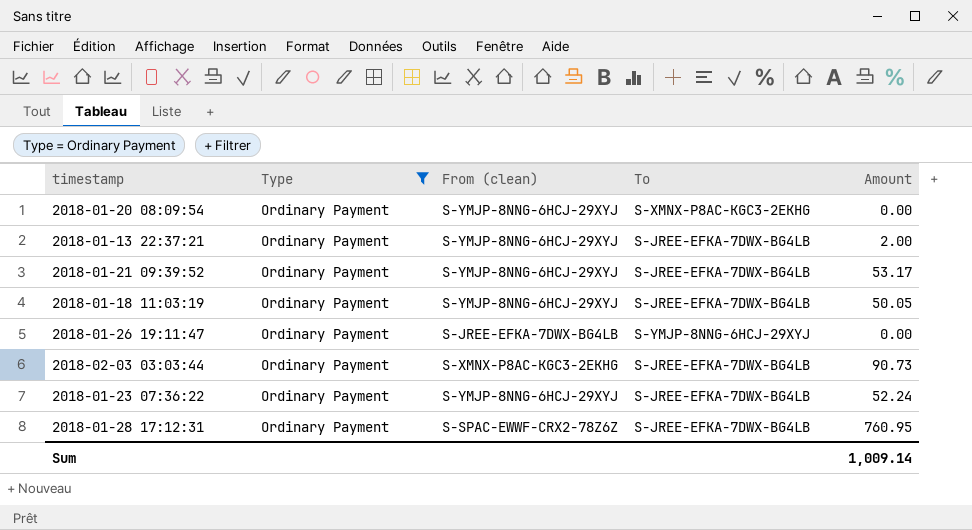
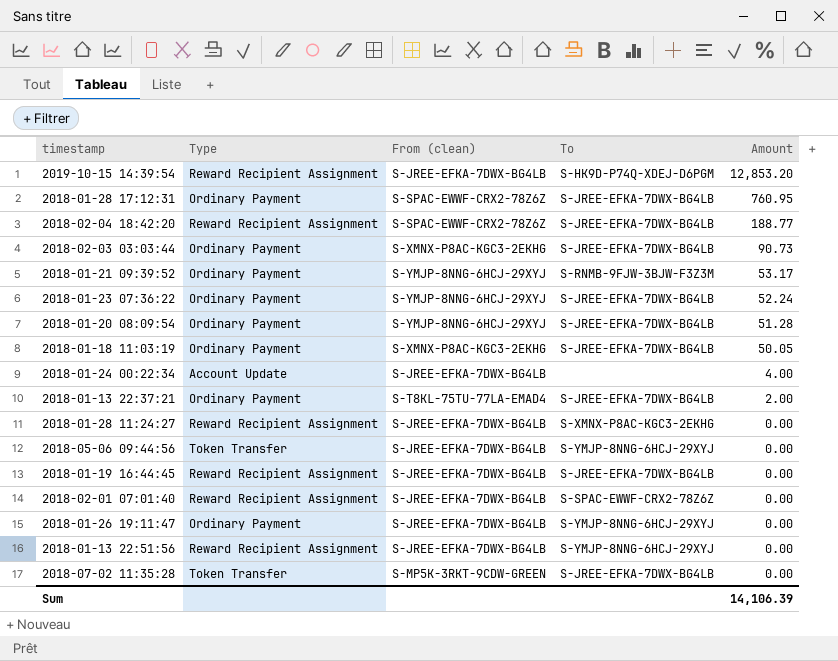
filter: Type = Ordinary Payment -> none
row order: none -> Amount descending
2018-01-21 09:39:52 | To: S-JREE-EFKA-7DWX-BG4LB -> S-RNMB-9FJW-3BJW-F3Z3M
2018-01-20 08:09:54 | To: S-XMNX-P8AC-KGC3-2EKHG -> S-JREE-EFKA-7DWX-BG4LB
2018-01-20 08:09:54 | Amount: 0.00 -> 51.28
2018-01-18 11:03:19 | From (clean): S-YMJP-8NNG-6HCJ-29XYJ -> S-XMNX-P8AC-KGC3-2EKHG
2018-01-13 22:37:21 | From (clean): S-YMJP-8NNG-6HCJ-29XYJ -> S-T8KL-75TU-77LA-EMAD4
Sum | Amount: 1,009.14 -> 14,106.39

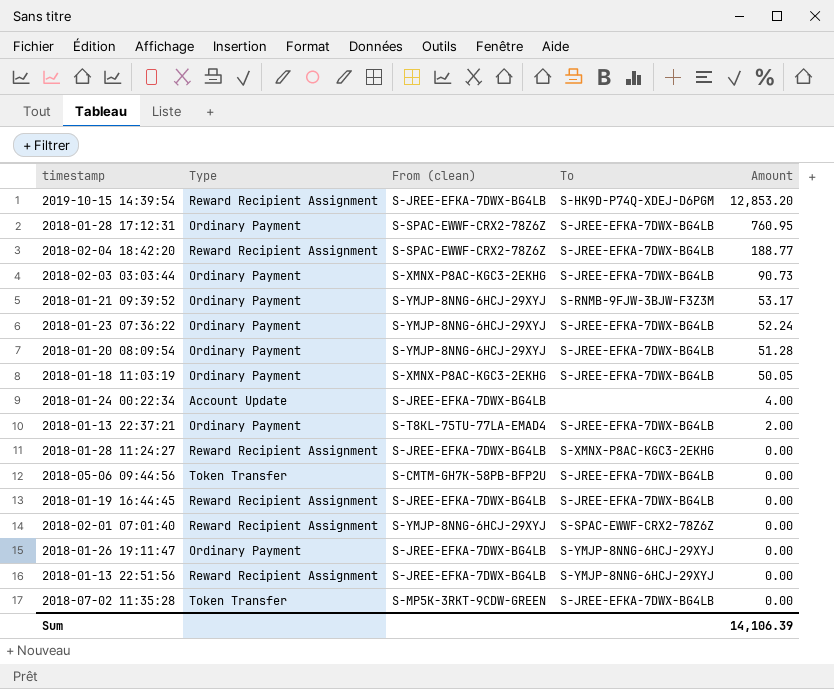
2018-05-06 09:44:56 | From (clean): S-JREE-EFKA-7DWX-BG4LB -> S-CMTM-GH7K-58PB-BFP2U
2018-05-06 09:44:56 | To: S-YMJP-8NNG-6HCJ-29XYJ -> S-JREE-EFKA-7DWX-BG4LB
2018-02-01 07:01:40 | From (clean): S-JREE-EFKA-7DWX-BG4LB -> S-YMJP-8NNG-6HCJ-29XYJ

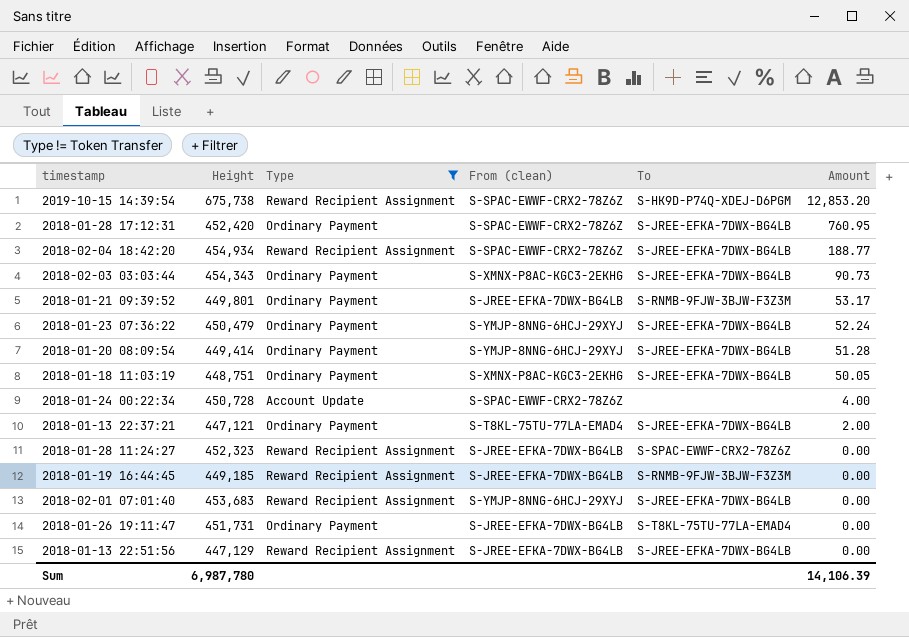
filter: none -> Type != Token Transfer
column Height | position: none -> 2
2019-10-15 14:39:54 | From (clean): S-JREE-EFKA-7DWX-BG4LB -> S-SPAC-EWWF-CRX2-78Z6Z
2018-01-21 09:39:52 | From (clean): S-YMJP-8NNG-6HCJ-29XYJ -> S-JREE-EFKA-7DWX-BG4LB
2018-01-24 00:22:34 | From (clean): S-JREE-EFKA-7DWX-BG4LB -> S-SPAC-EWWF-CRX2-78Z6Z
2018-01-28 11:24:27 | To: S-XMNX-P8AC-KGC3-2EKHG -> S-SPAC-EWWF-CRX2-78Z6Z
2018-01-19 16:44:45 | To: S-JREE-EFKA-7DWX-BG4LB -> S-RNMB-9FJW-3BJW-F3Z3M
2018-02-01 07:01:40 | To: S-SPAC-EWWF-CRX2-78Z6Z -> S-JREE-EFKA-7DWX-BG4LB
2018-01-26 19:11:47 | To: S-YMJP-8NNG-6HCJ-29XYJ -> S-T8KL-75TU-77LA-EMAD4
2018-01-13 22:51:56 | To: S-YMJP-8NNG-6HCJ-29XYJ -> S-JREE-EFKA-7DWX-BG4LB

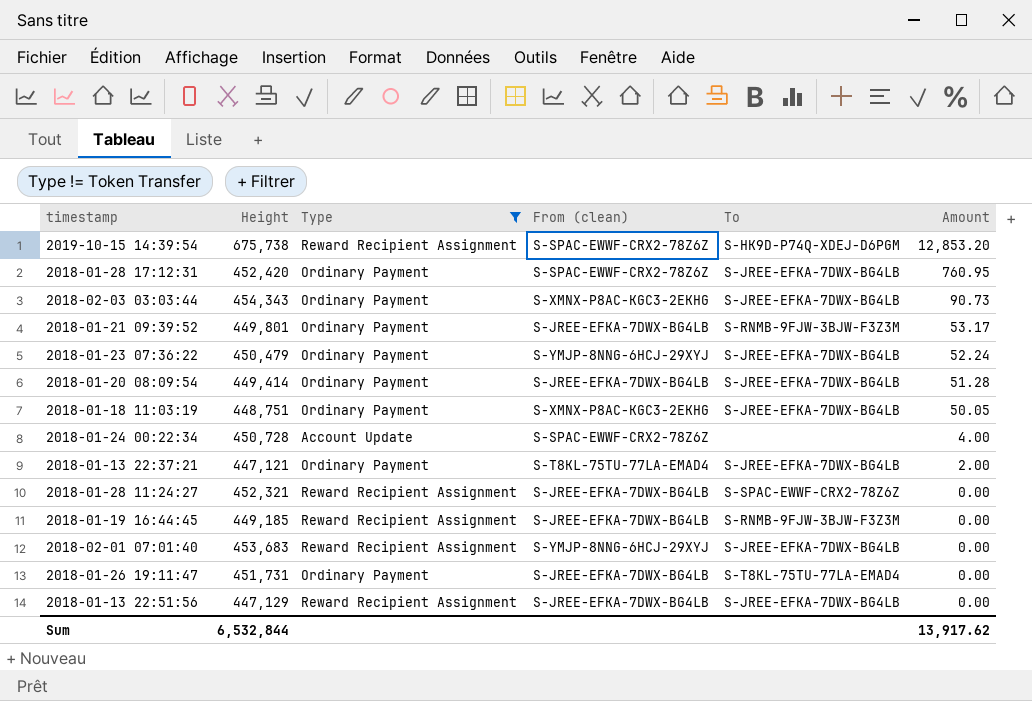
row 2018-02-04 18:42:20: 454,934 | Reward Recipient Assignment | S-SPAC-EWWF-CRX2-78Z6Z | S-JREE-EFKA-7DWX-BG4LB | 188.77 -> none
2018-01-20 08:09:54 | From (clean): S-YMJP-8NNG-6HCJ-29XYJ -> S-JREE-EFKA-7DWX-BG4LB
2018-01-28 11:24:27 | Height: 452,323 -> 452,321
Sum | Height: 6,987,780 -> 6,532,844
Sum | Amount: 14,106.39 -> 13,917.62

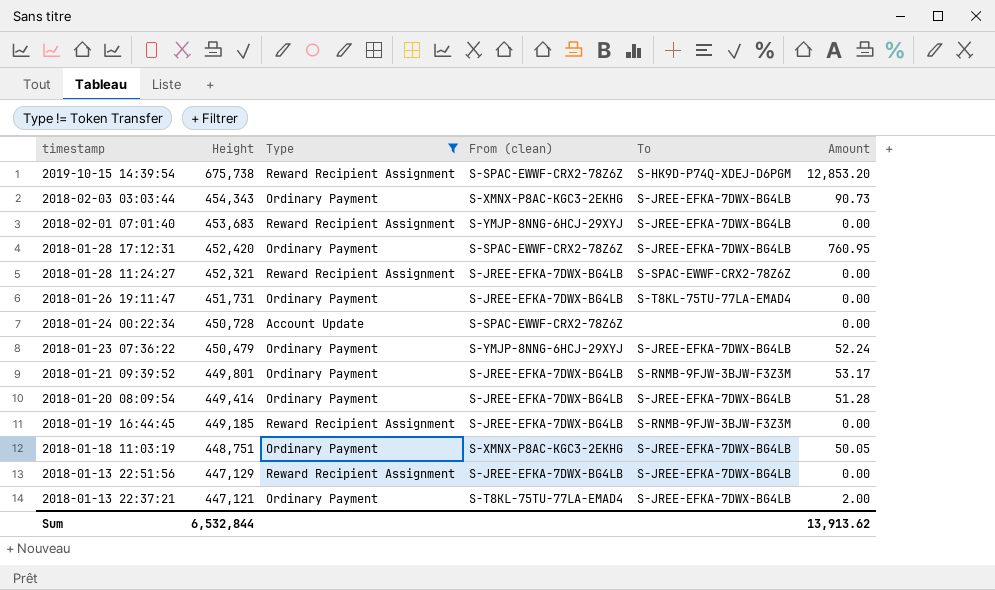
row order: Amount descending -> timestamp descending
2018-01-24 00:22:34 | Amount: 4.00 -> 0.00
Sum | Amount: 13,917.62 -> 13,913.62

